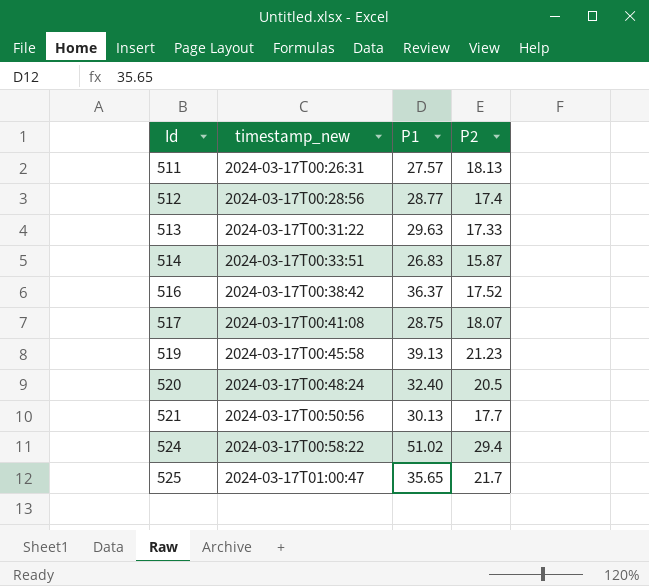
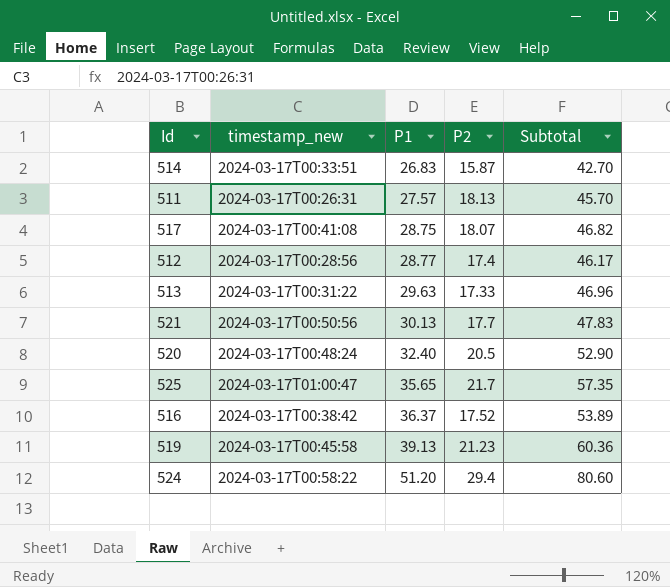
row order: Id ascending -> P1 ascending
column Subtotal | formula: none -> [P1] + [P2]
524 | P1: 51.02 -> 51.20

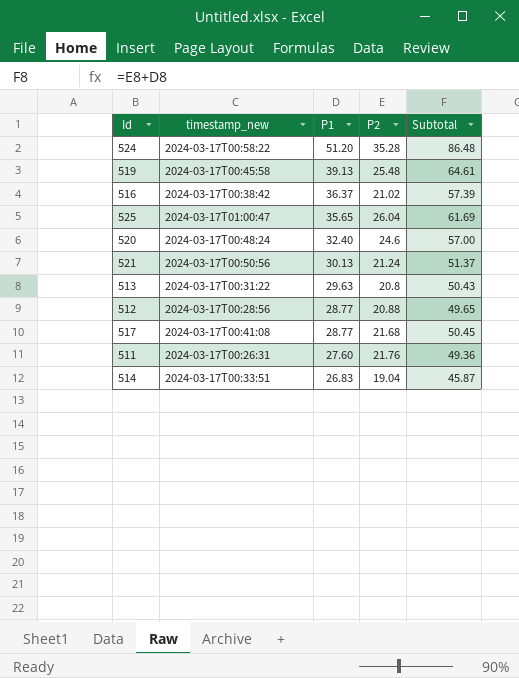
row order: P1 ascending -> P1 descending
524 | P2: 29.4 -> 35.28
524 | Subtotal: 80.60 -> 86.48
519 | P2: 21.23 -> 25.48
519 | Subtotal: 60.36 -> 64.61
516 | P2: 17.52 -> 21.02
516 | Subtotal: 53.89 -> 57.39
525 | P2: 21.7 -> 26.04
525 | Subtotal: 57.35 -> 61.69
520 | P2: 20.5 -> 24.6
520 | Subtotal: 52.90 -> 57.00
521 | P2: 17.7 -> 21.24
521 | Subtotal: 47.83 -> 51.37
513 | P2: 17.33 -> 20.8
513 | Subtotal: 46.96 -> 50.43
512 | P2: 17.4 -> 20.88
512 | Subtotal: 46.17 -> 49.65
517 | P1: 28.75 -> 28.77
517 | P2: 18.07 -> 21.68
517 | Subtotal: 46.82 -> 50.45
511 | P1: 27.57 -> 27.60
511 | P2: 18.13 -> 21.76
511 | Subtotal: 45.70 -> 49.36
514 | P2: 15.87 -> 19.04
514 | Subtotal: 42.70 -> 45.87

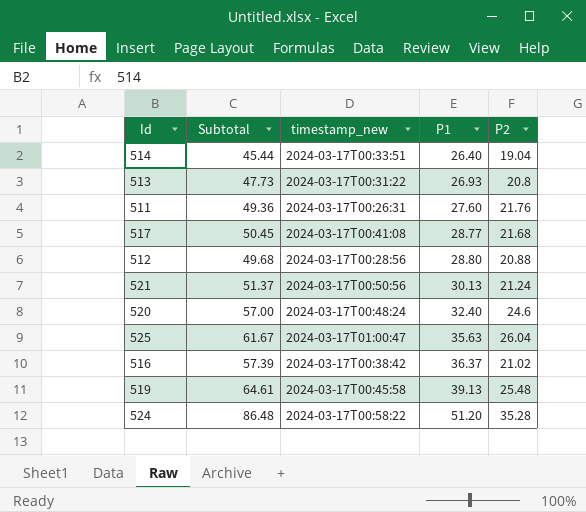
row order: P1 descending -> P1 ascending
column Subtotal | position: 5 -> 2
514 | Subtotal: 45.87 -> 45.44
514 | P1: 26.83 -> 26.40
513 | Subtotal: 50.43 -> 47.73
513 | P1: 29.63 -> 26.93
512 | Subtotal: 49.65 -> 49.68
512 | P1: 28.77 -> 28.80
525 | Subtotal: 61.69 -> 61.67
525 | P1: 35.65 -> 35.63

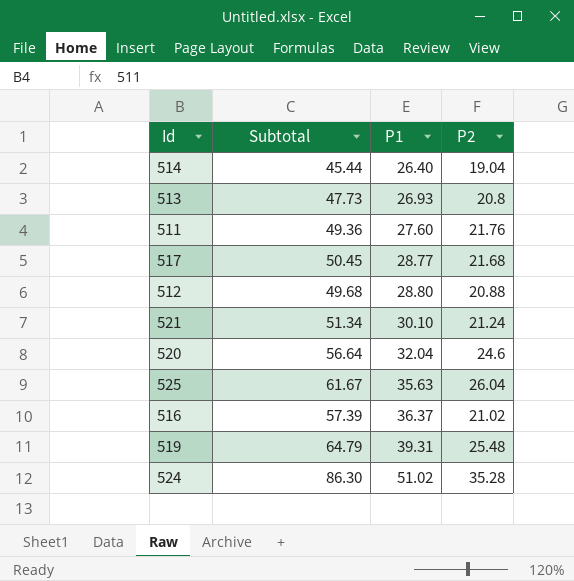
column timestamp_new | position: 3 -> none
521 | Subtotal: 51.37 -> 51.34
521 | P1: 30.13 -> 30.10
520 | Subtotal: 57.00 -> 56.64
520 | P1: 32.40 -> 32.04
519 | Subtotal: 64.61 -> 64.79
519 | P1: 39.13 -> 39.31
524 | Subtotal: 86.48 -> 86.30
524 | P1: 51.20 -> 51.02

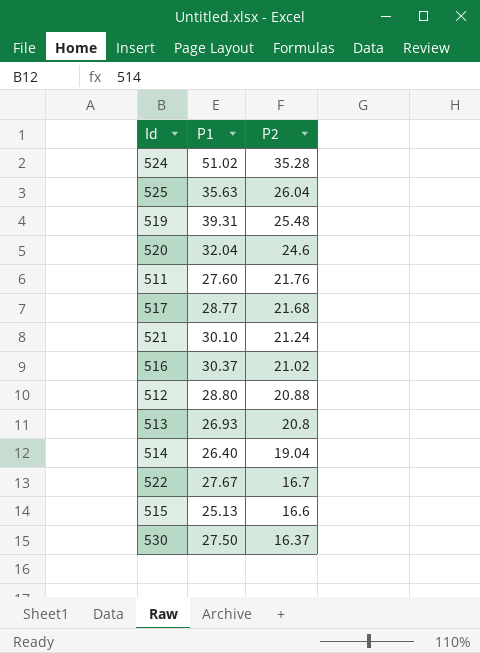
row order: P1 ascending -> P2 descending
column Subtotal | formula: [P1] + [P2] -> none
516 | P1: 36.37 -> 30.37
row 522: none -> 27.67 | 16.7
row 515: none -> 25.13 | 16.6
row 530: none -> 27.50 | 16.37

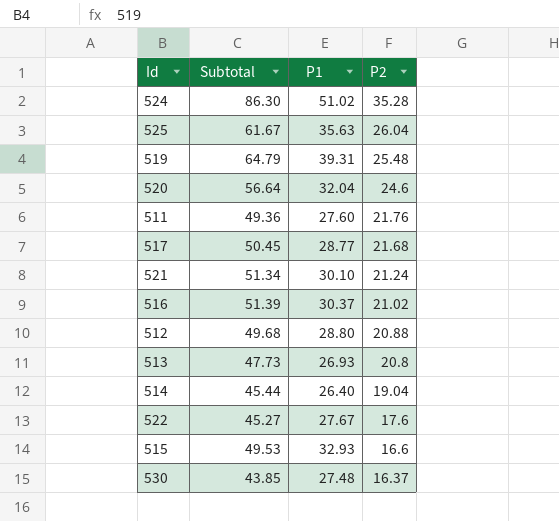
column Subtotal | formula: none -> [P1] + [P2]
522 | P2: 16.7 -> 17.6
515 | P1: 25.13 -> 32.93
530 | P1: 27.50 -> 27.48

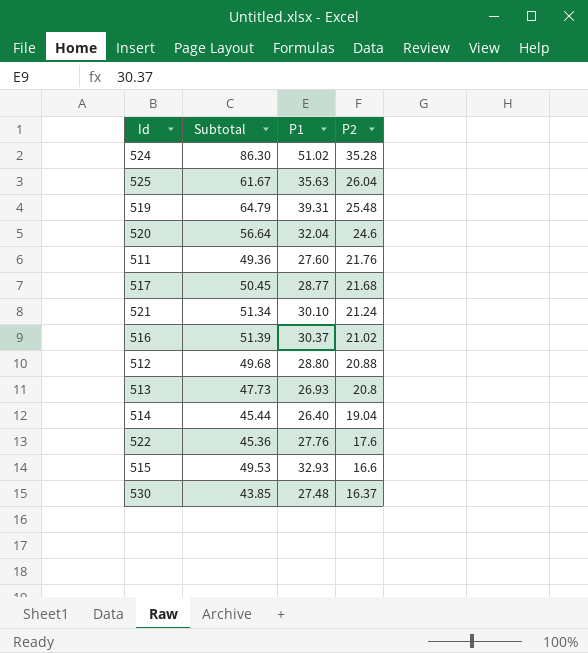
522 | Subtotal: 45.27 -> 45.36
522 | P1: 27.67 -> 27.76

